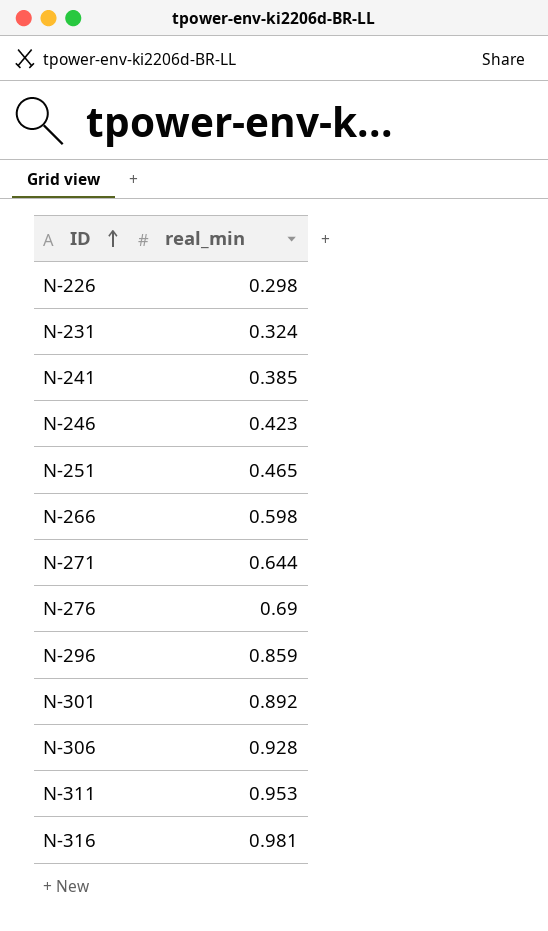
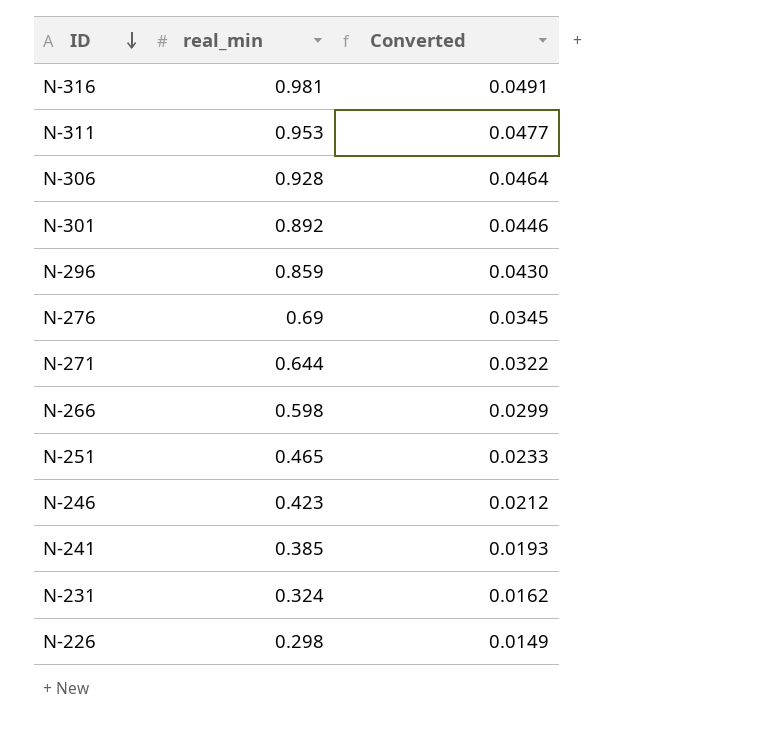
row order: ID ascending -> ID descending
column Converted | formula: none -> [real_min] * 0.05

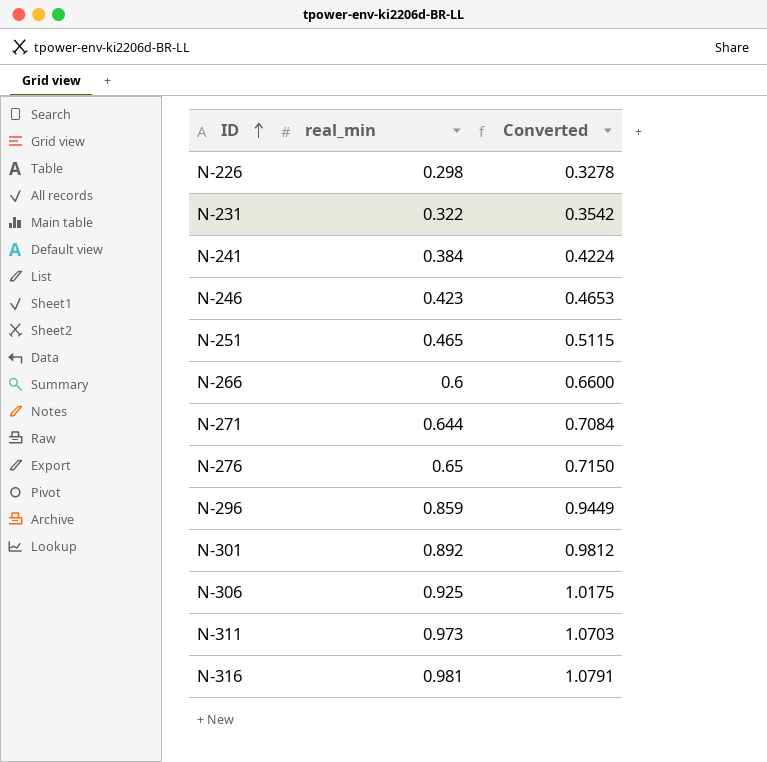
row order: ID descending -> ID ascending
column Converted | formula: [real_min] * 0.05 -> [real_min] * 1.1
N-231 | real_min: 0.324 -> 0.322
N-241 | real_min: 0.385 -> 0.384
N-266 | real_min: 0.598 -> 0.6
N-276 | real_min: 0.69 -> 0.65
N-306 | real_min: 0.928 -> 0.925
N-311 | real_min: 0.953 -> 0.973

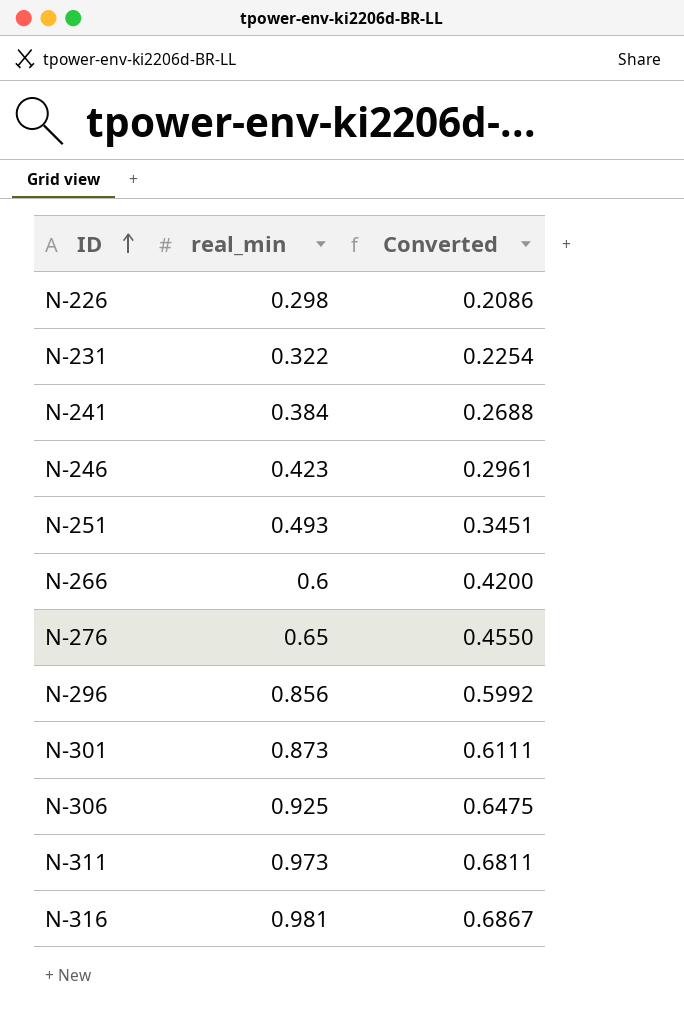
column Converted | formula: [real_min] * 1.1 -> [real_min] * 0.7
row N-271: 0.644 | 0.7084 -> none
N-251 | real_min: 0.465 -> 0.493
N-296 | real_min: 0.859 -> 0.856
N-301 | real_min: 0.892 -> 0.873

